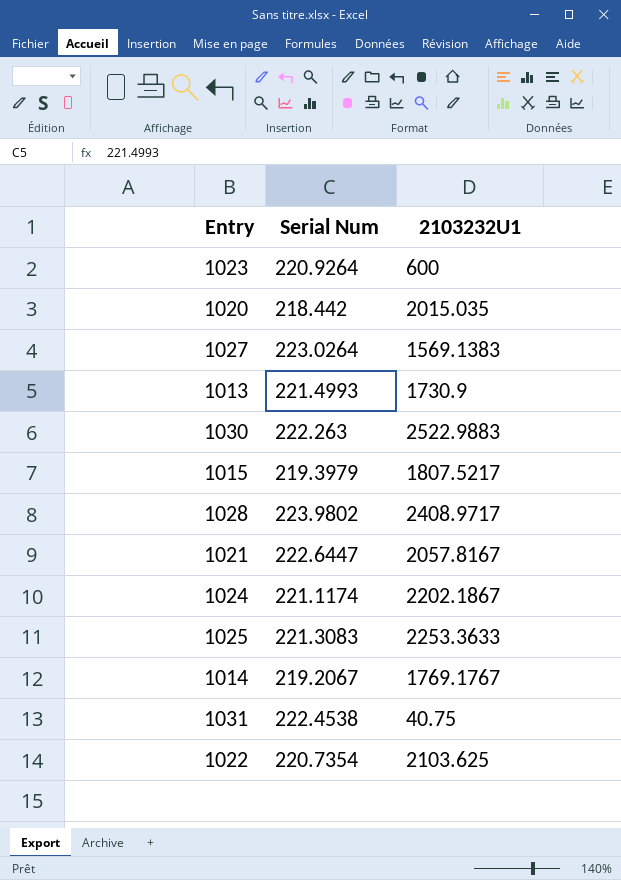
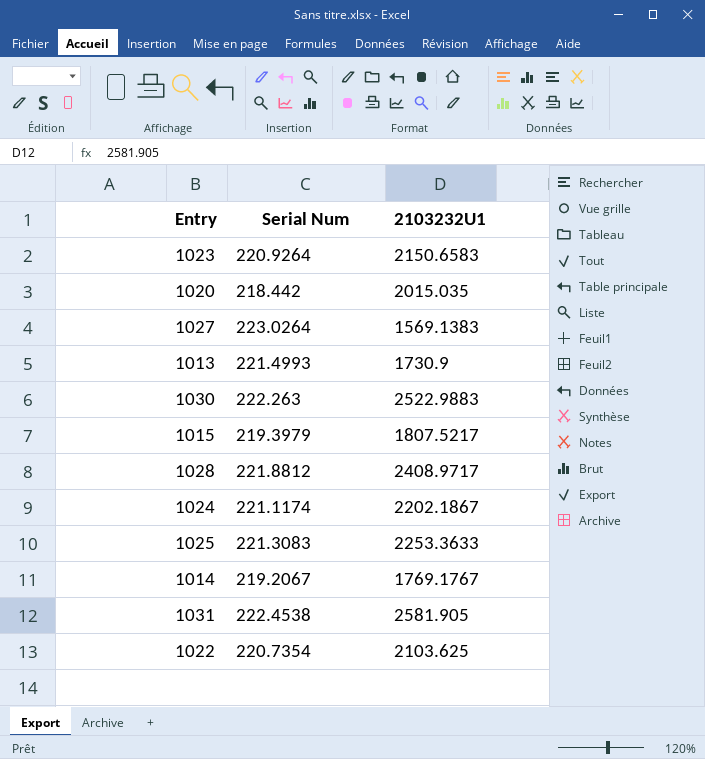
row 1021: 222.6447 | 2057.8167 -> none
1023 | 2103232U1: 600 -> 2150.6583
1028 | Serial Num: 223.9802 -> 221.8812
1031 | 2103232U1: 40.75 -> 2581.905

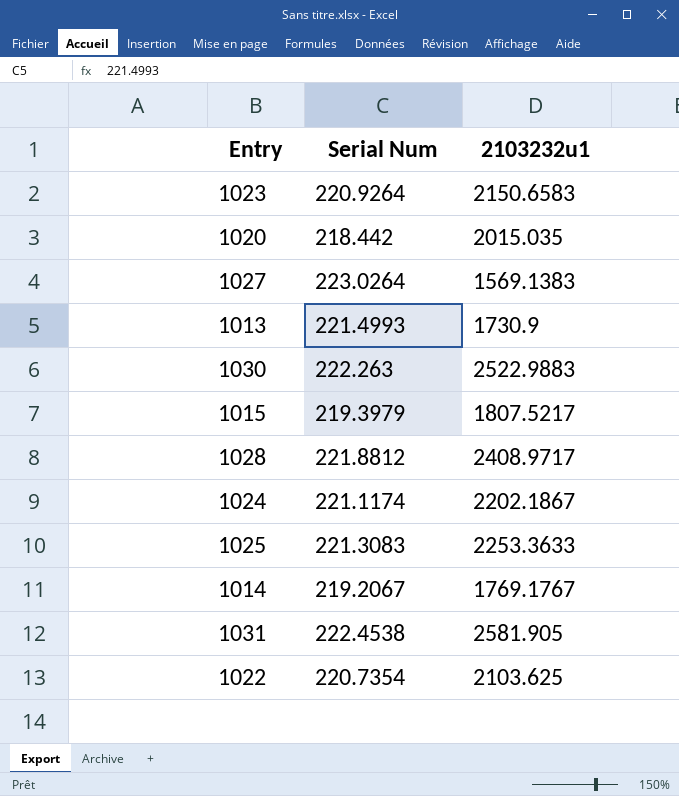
column name: 2103232U1 -> 2103232u1

